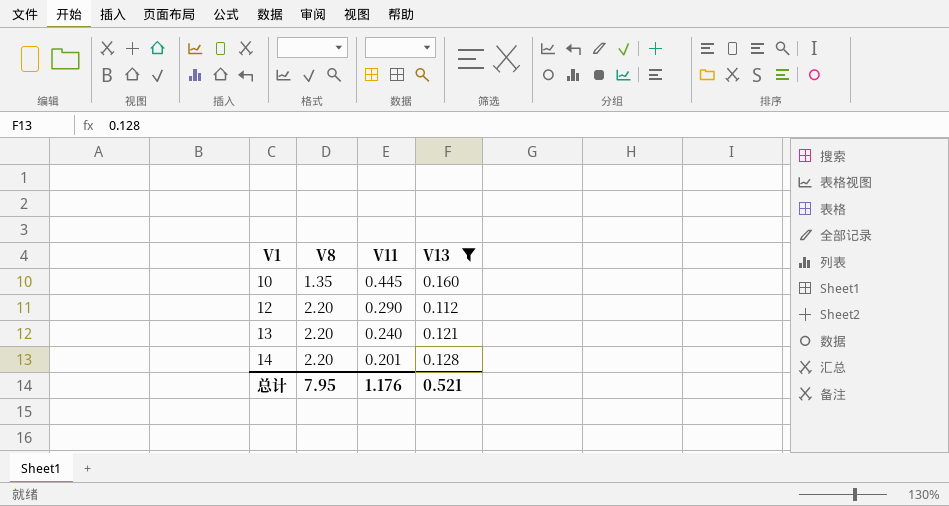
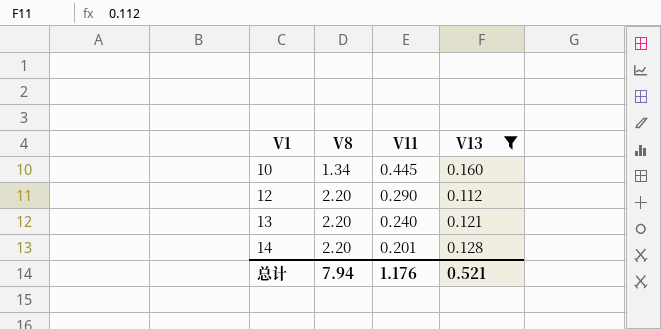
10 | V8: 1.35 -> 1.34
总计 | V8: 7.95 -> 7.94

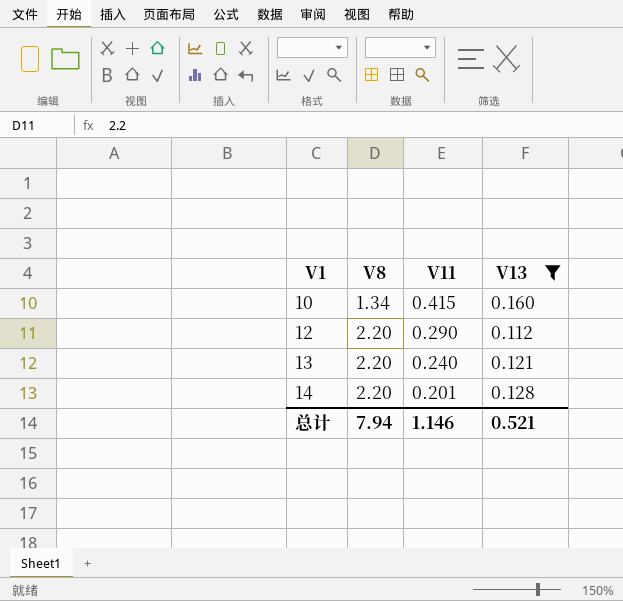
10 | V11: 0.445 -> 0.415
总计 | V11: 1.176 -> 1.146

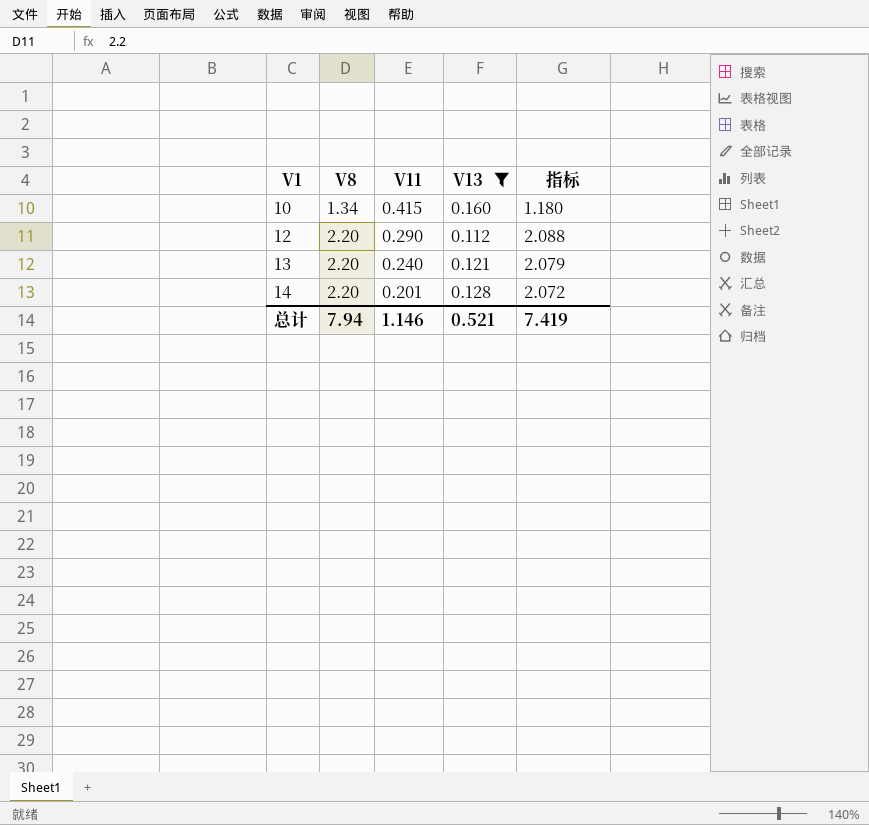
column 指标 | formula: none -> [V8] - [V13]

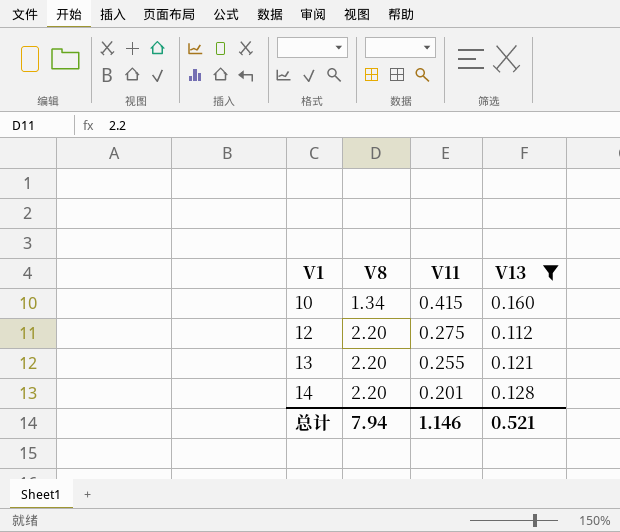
column 指标 | formula: [V8] - [V13] -> none
12 | V11: 0.290 -> 0.275
13 | V11: 0.240 -> 0.255

